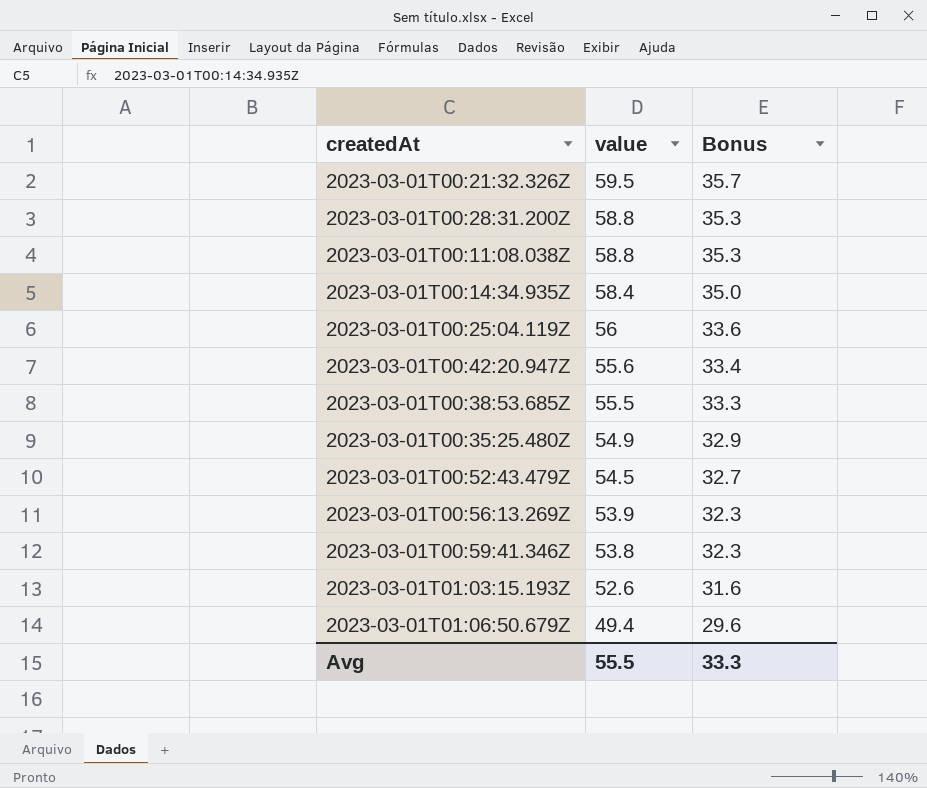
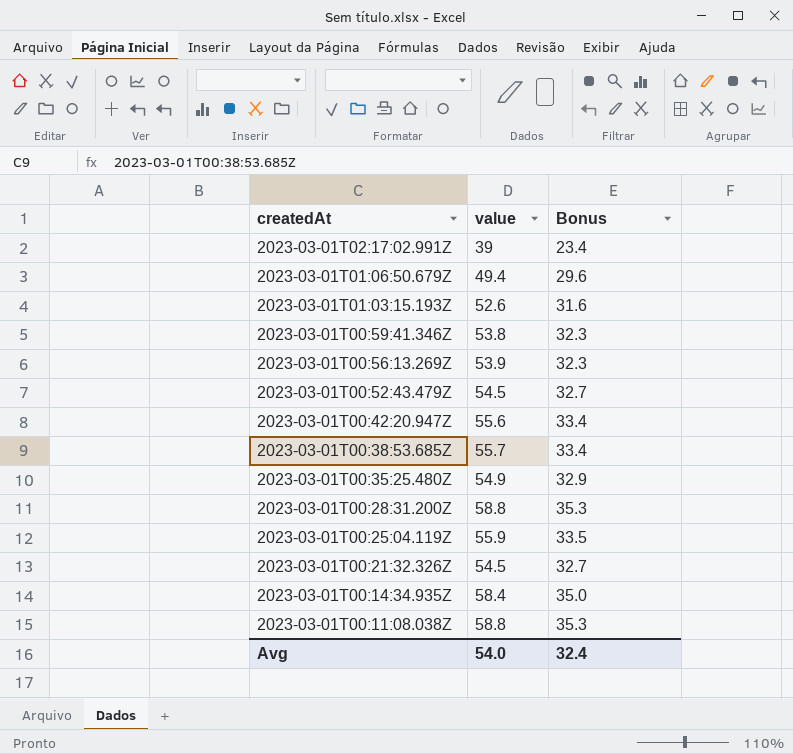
row order: value descending -> createdAt descending
row 2023-03-01T02:17:02.991Z: none -> 39 | 23.4
2023-03-01T00:38:53.685Z | value: 55.5 -> 55.7
2023-03-01T00:38:53.685Z | Bonus: 33.3 -> 33.4
2023-03-01T00:25:04.119Z | value: 56 -> 55.9
2023-03-01T00:25:04.119Z | Bonus: 33.6 -> 33.5
2023-03-01T00:21:32.326Z | value: 59.5 -> 54.5
2023-03-01T00:21:32.326Z | Bonus: 35.7 -> 32.7
Avg | value: 55.5 -> 54.0
Avg | Bonus: 33.3 -> 32.4

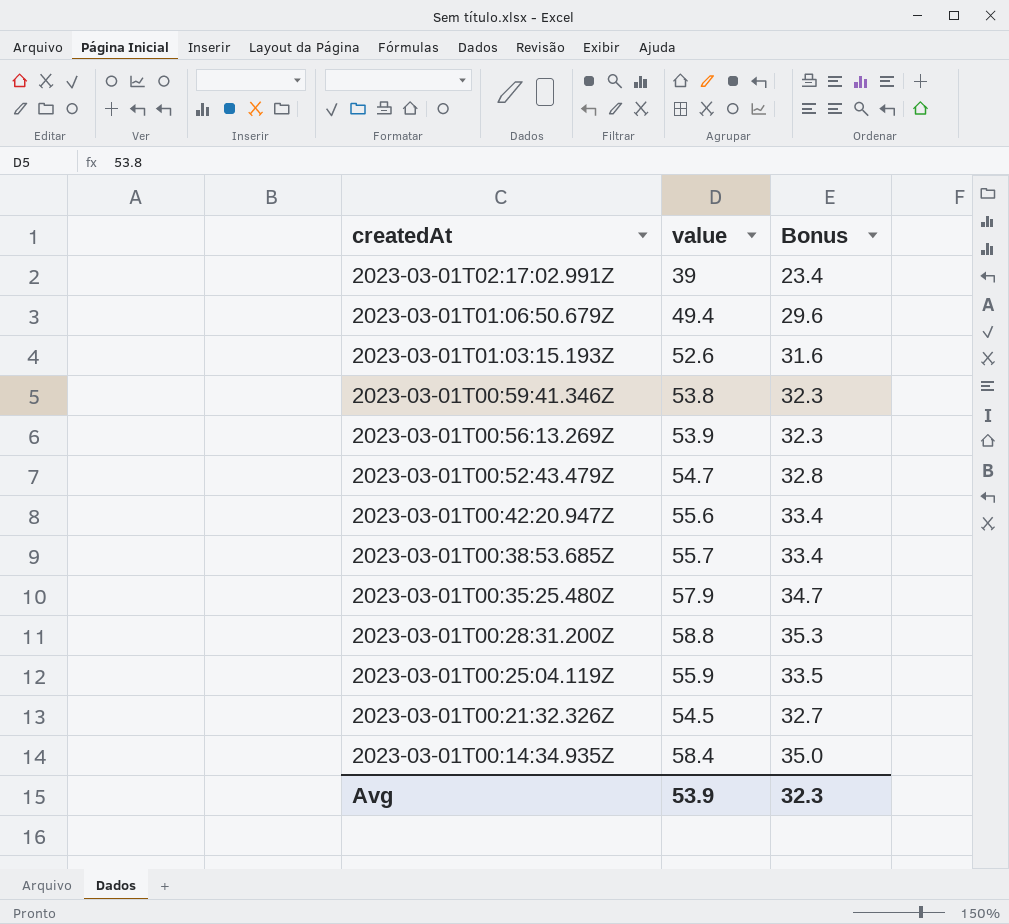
row 2023-03-01T00:11:08.038Z: 58.8 | 35.3 -> none
2023-03-01T00:52:43.479Z | value: 54.5 -> 54.7
2023-03-01T00:52:43.479Z | Bonus: 32.7 -> 32.8
2023-03-01T00:35:25.480Z | value: 54.9 -> 57.9
2023-03-01T00:35:25.480Z | Bonus: 32.9 -> 34.7
Avg | value: 54.0 -> 53.9
Avg | Bonus: 32.4 -> 32.3

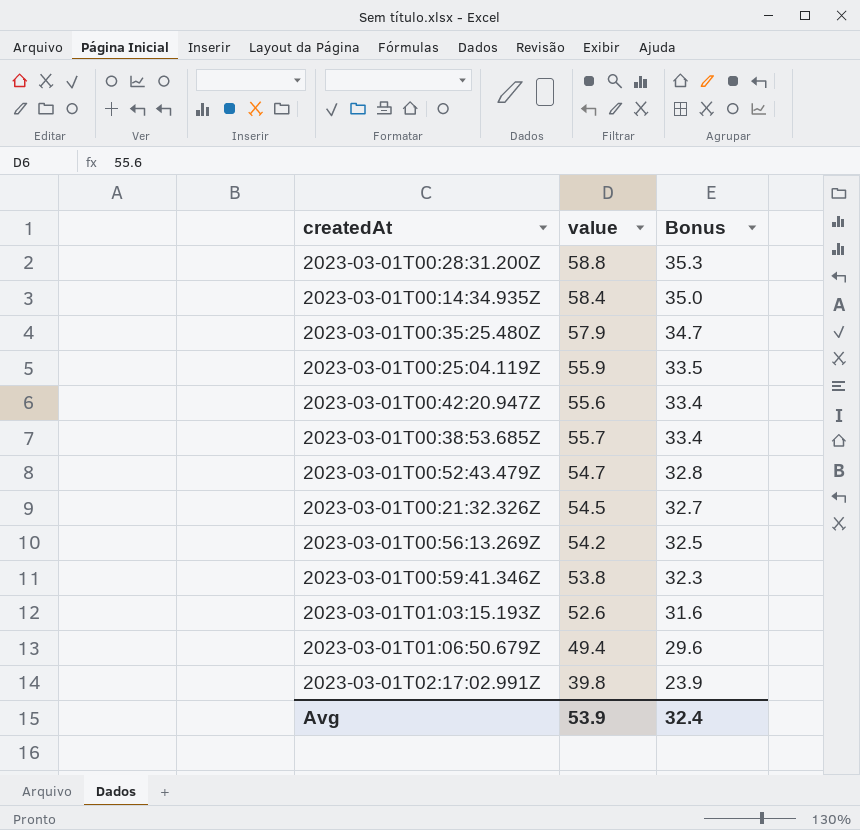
row order: createdAt descending -> Bonus descending
2023-03-01T00:56:13.269Z | value: 53.9 -> 54.2
2023-03-01T00:56:13.269Z | Bonus: 32.3 -> 32.5
2023-03-01T02:17:02.991Z | value: 39 -> 39.8
2023-03-01T02:17:02.991Z | Bonus: 23.4 -> 23.9
Avg | Bonus: 32.3 -> 32.4

